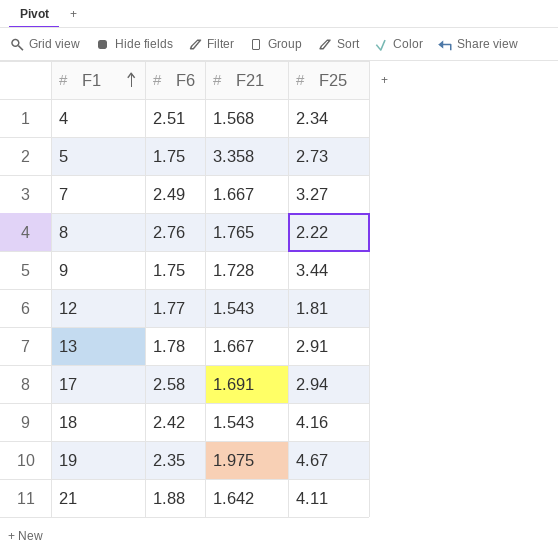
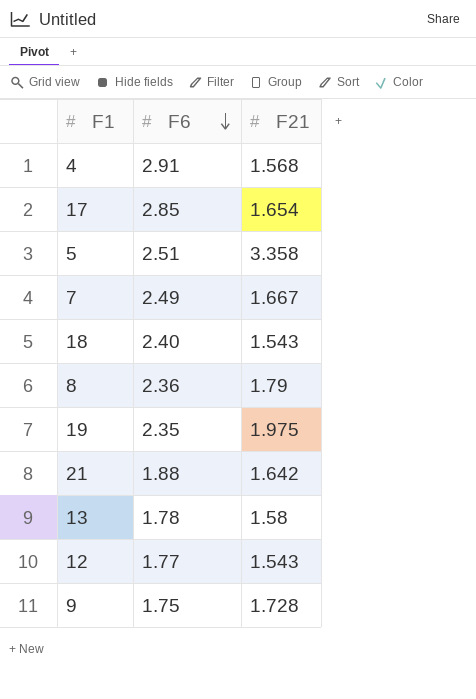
row order: F1 ascending -> F6 descending
column F25 | position: 4 -> none
4 | F6: 2.51 -> 2.91
17 | F6: 2.58 -> 2.85
17 | F21: 1.691 -> 1.654
5 | F6: 1.75 -> 2.51
18 | F6: 2.42 -> 2.40
8 | F6: 2.76 -> 2.36
8 | F21: 1.765 -> 1.79
13 | F21: 1.667 -> 1.58

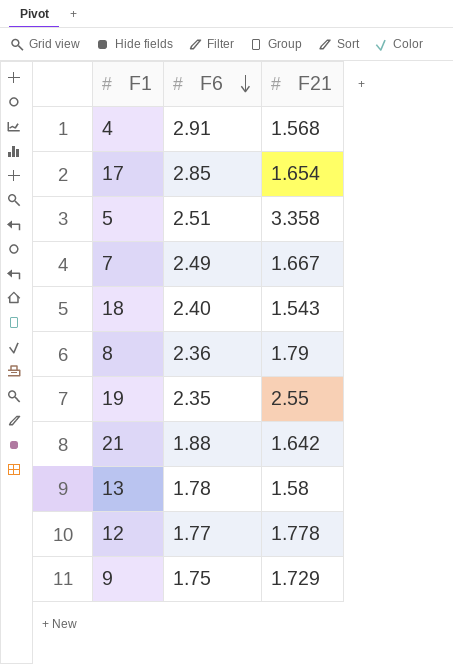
19 | F21: 1.975 -> 2.55
12 | F21: 1.543 -> 1.778
9 | F21: 1.728 -> 1.729

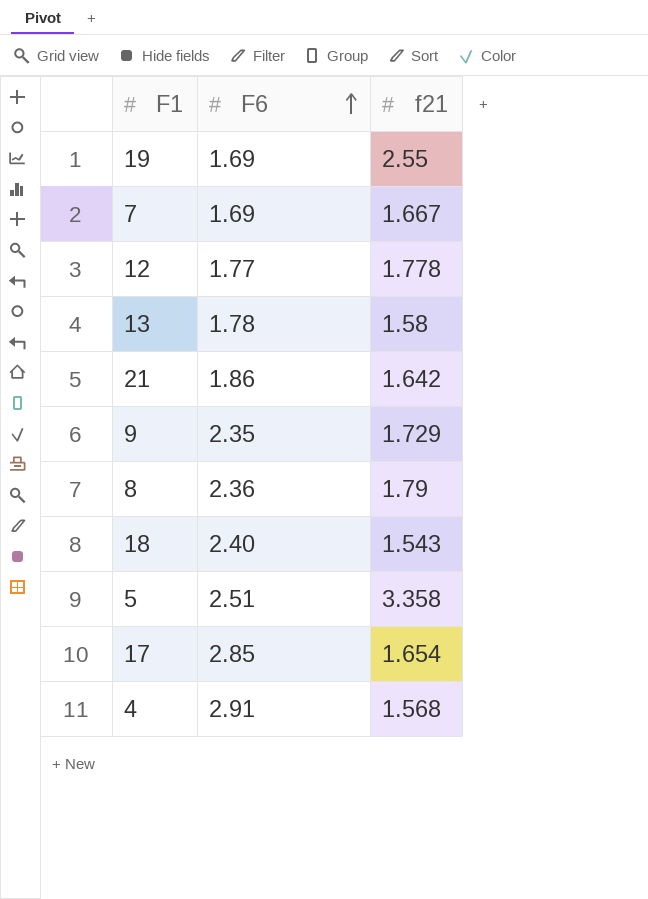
row order: F6 descending -> F6 ascending
column name: F21 -> f21
19 | F6: 2.35 -> 1.69
7 | F6: 2.49 -> 1.69
21 | F6: 1.88 -> 1.86
9 | F6: 1.75 -> 2.35

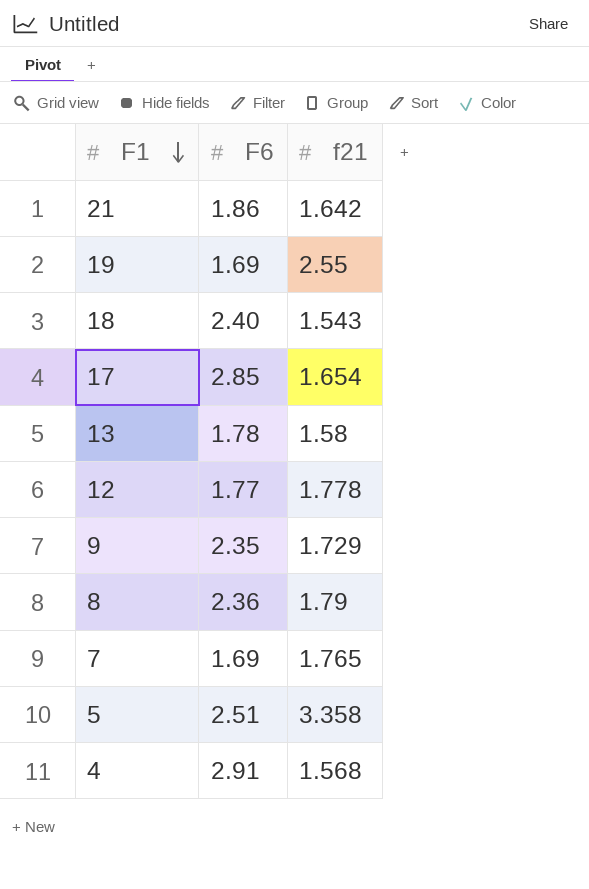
row order: F6 ascending -> F1 descending
7 | f21: 1.667 -> 1.765

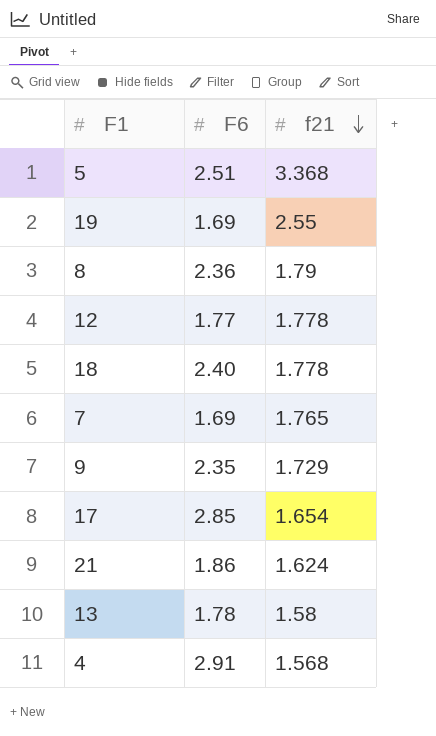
row order: F1 descending -> f21 descending
5 | f21: 3.358 -> 3.368
18 | f21: 1.543 -> 1.778
21 | f21: 1.642 -> 1.624

